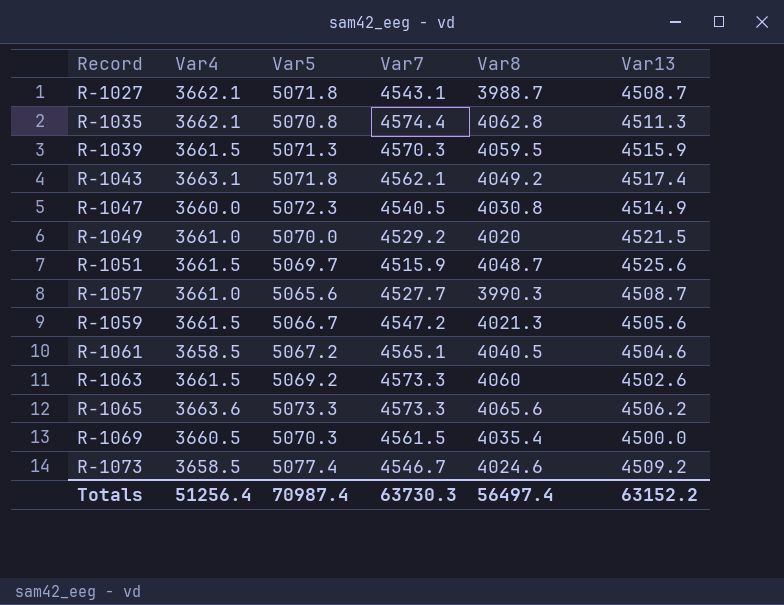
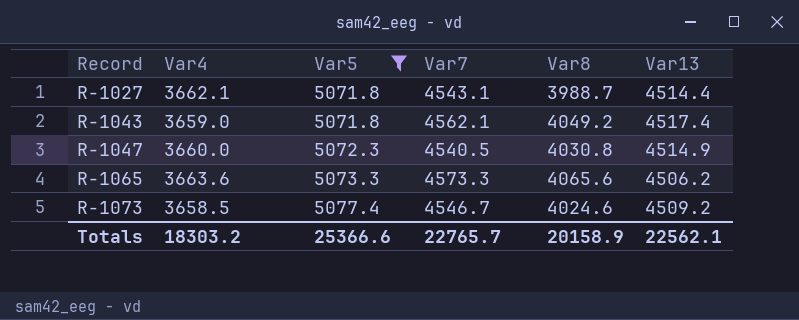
filter: none -> Var5 >= 5071.8
R-1027 | Var13: 4508.7 -> 4514.4
R-1043 | Var4: 3663.1 -> 3659.0
Totals | Var4: 51256.4 -> 18303.2
Totals | Var5: 70987.4 -> 25366.6
Totals | Var7: 63730.3 -> 22765.7
Totals | Var8: 56497.4 -> 20158.9
Totals | Var13: 63152.2 -> 22562.1

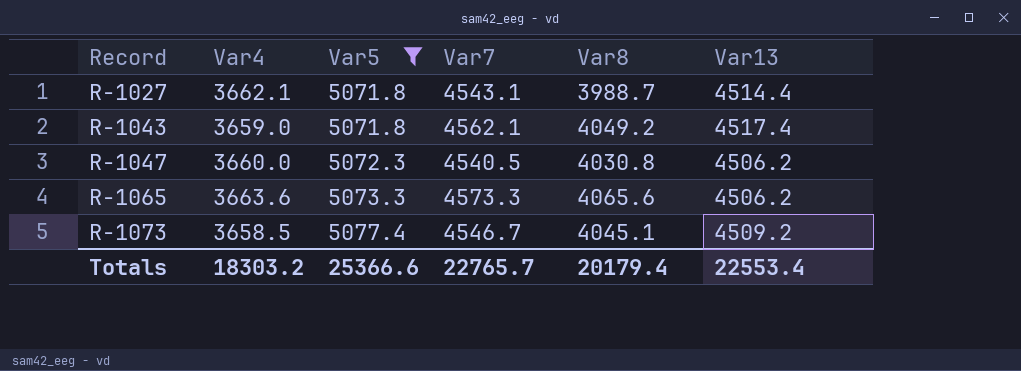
R-1047 | Var13: 4514.9 -> 4506.2
R-1073 | Var8: 4024.6 -> 4045.1
Totals | Var8: 20158.9 -> 20179.4
Totals | Var13: 22562.1 -> 22553.4

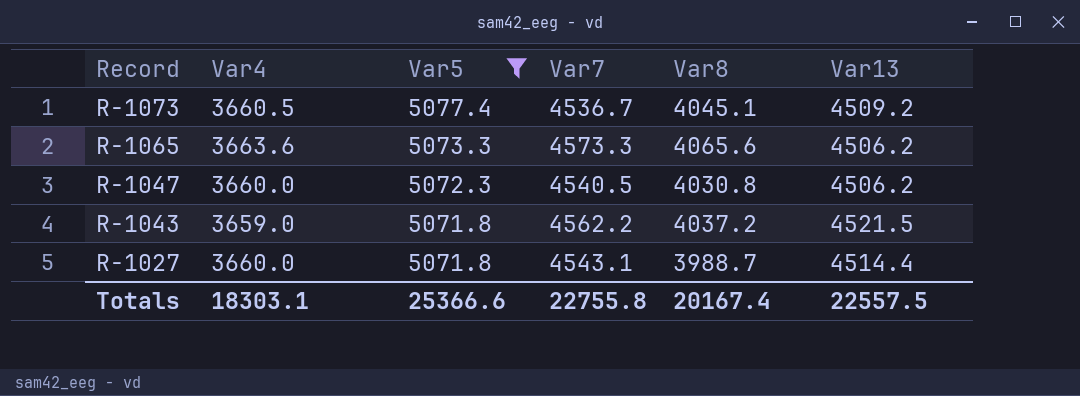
row order: Record ascending -> Record descending
R-1073 | Var4: 3658.5 -> 3660.5
R-1073 | Var7: 4546.7 -> 4536.7
R-1043 | Var7: 4562.1 -> 4562.2
R-1043 | Var8: 4049.2 -> 4037.2
R-1043 | Var13: 4517.4 -> 4521.5
R-1027 | Var4: 3662.1 -> 3660.0
Totals | Var4: 18303.2 -> 18303.1
Totals | Var7: 22765.7 -> 22755.8
Totals | Var8: 20179.4 -> 20167.4
Totals | Var13: 22553.4 -> 22557.5

